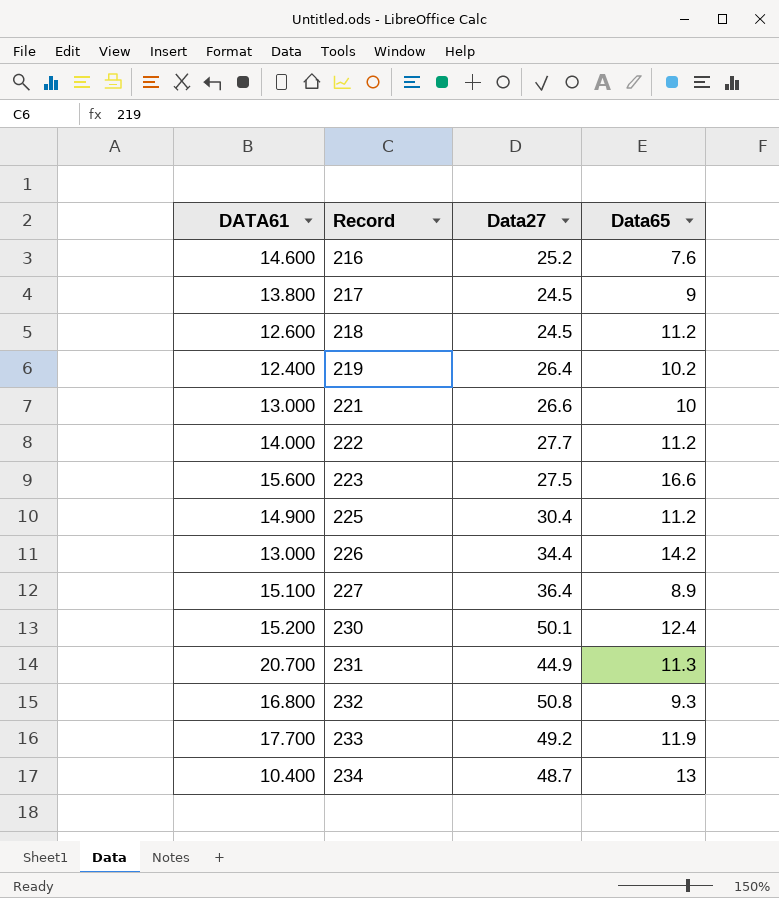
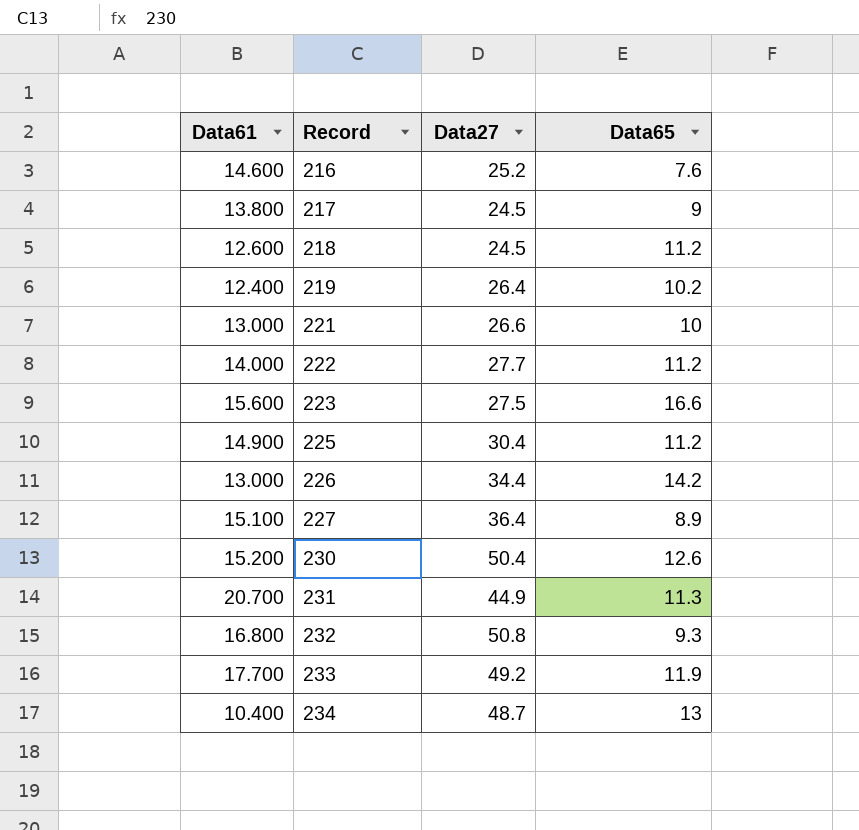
column name: DATA61 -> Data61
230 | Data27: 50.1 -> 50.4
230 | Data65: 12.4 -> 12.6

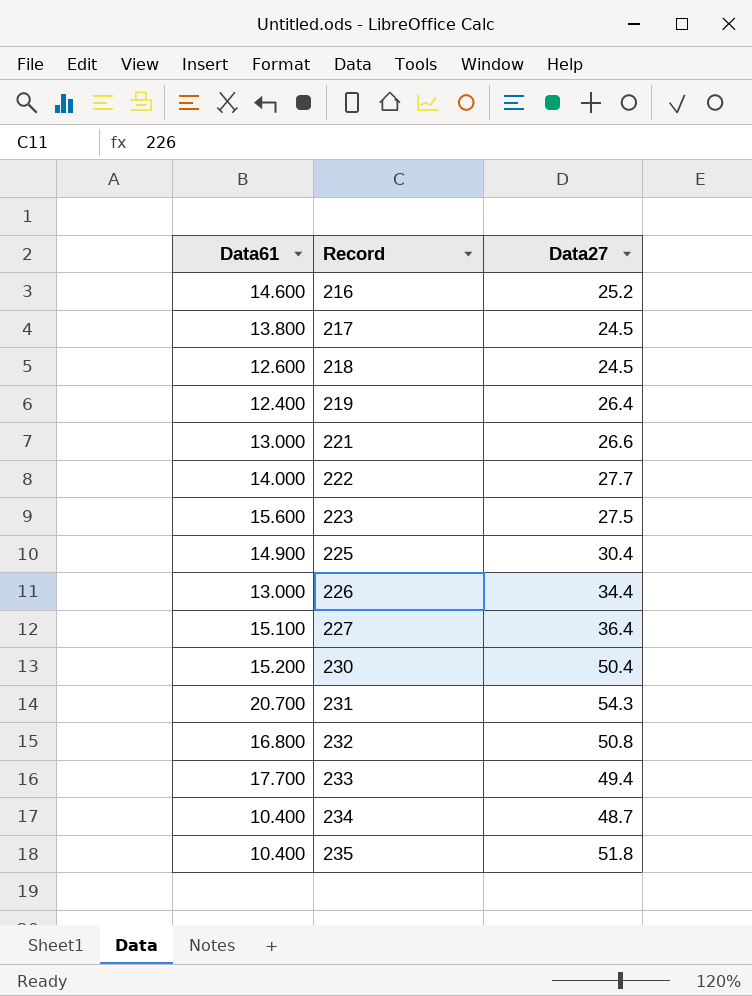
column Data65 | position: 4 -> none
231 | Data27: 44.9 -> 54.3
233 | Data27: 49.2 -> 49.4
row 235: none -> 10.400 | 51.8

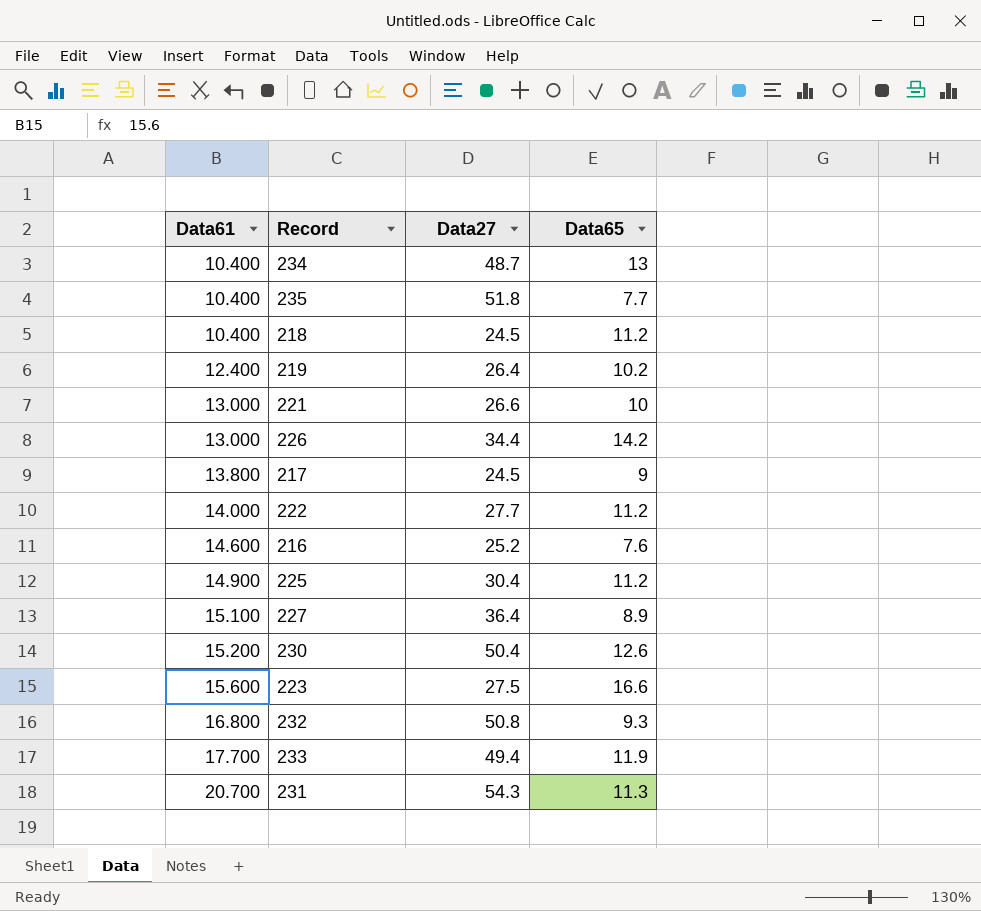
row order: Record ascending -> Data61 ascending
column Data65 | position: none -> 4
218 | Data61: 12.600 -> 10.400

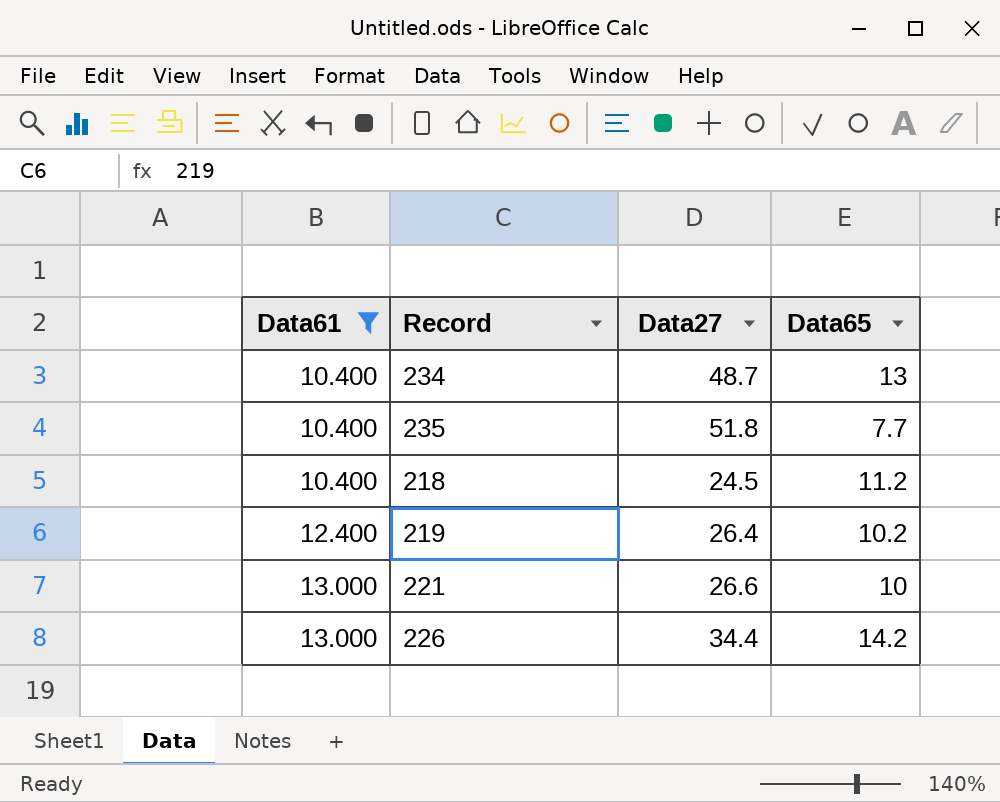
filter: none -> Data61 <= 13.000

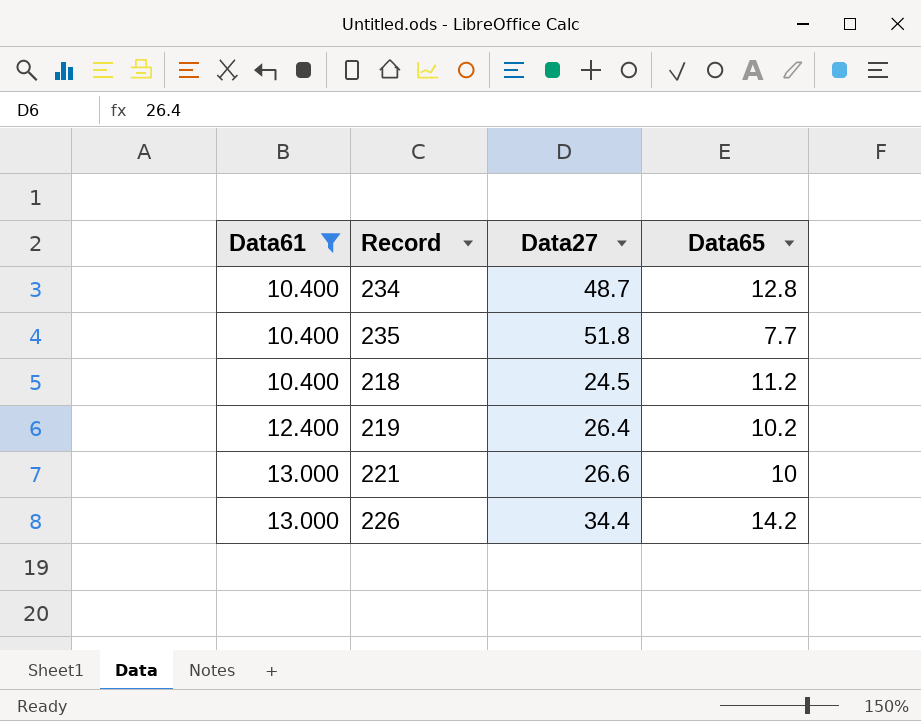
234 | Data65: 13 -> 12.8

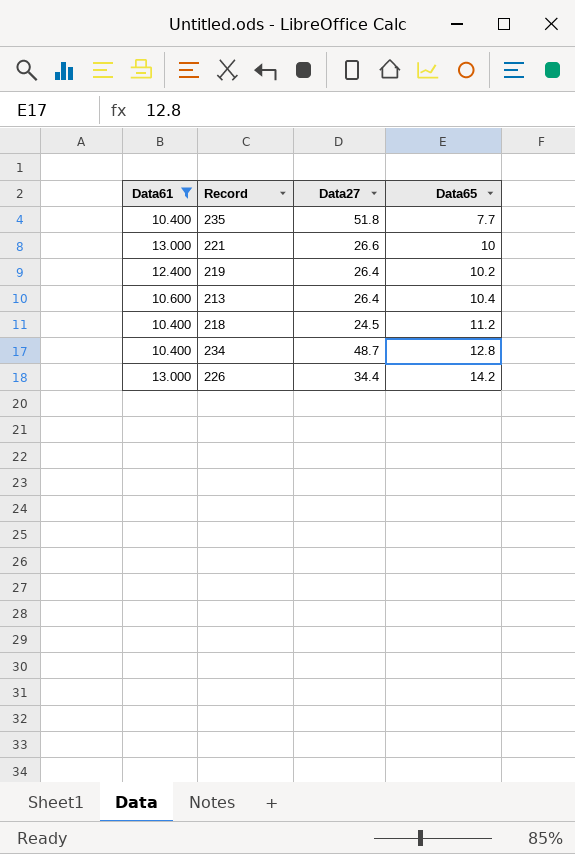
row order: Data61 ascending -> Data65 ascending
row 213: none -> 10.600 | 26.4 | 10.4

